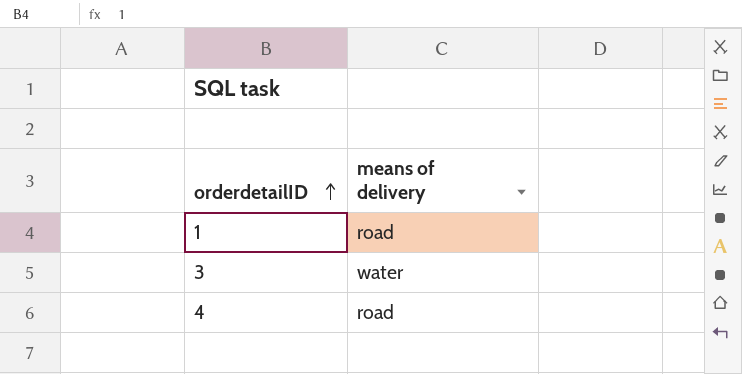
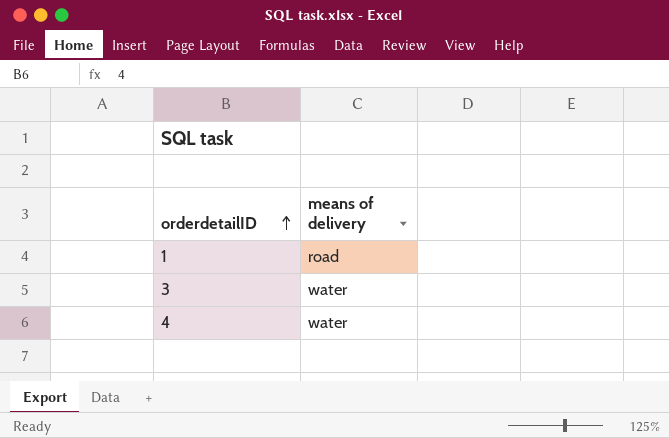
4 | means of delivery: road -> water

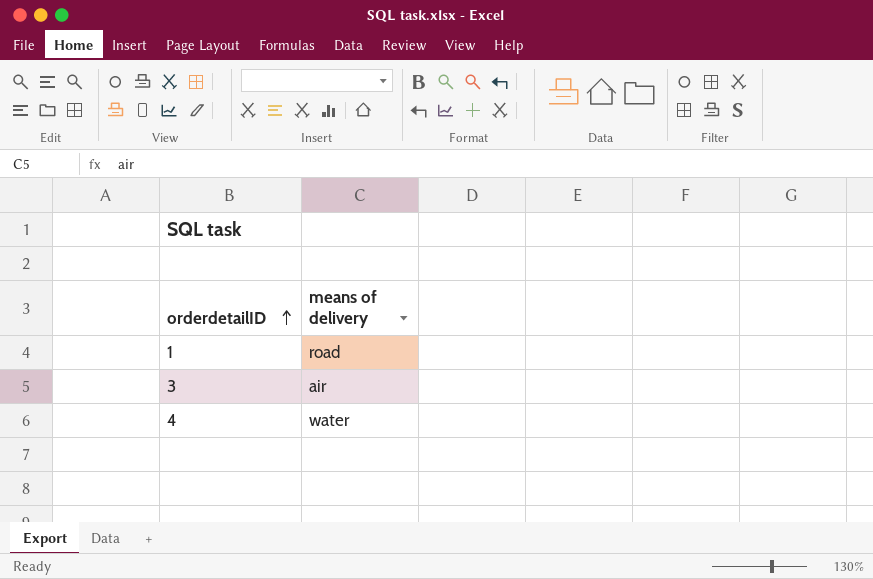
3 | means of delivery: water -> air

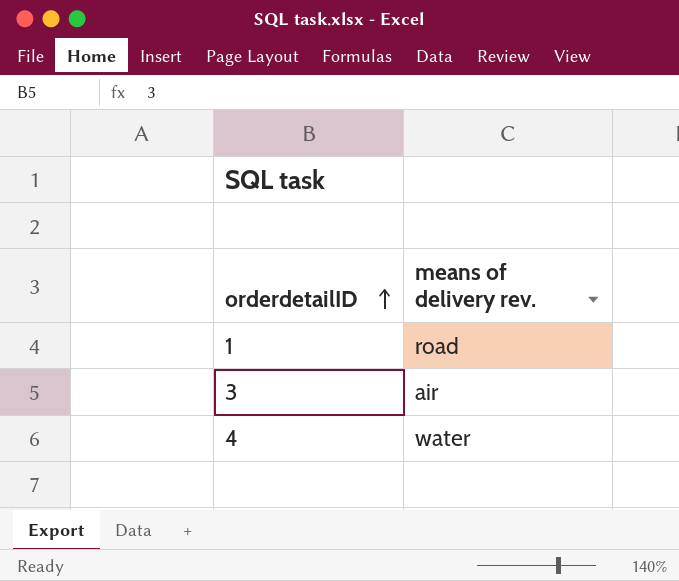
column name: means of delivery -> means of delivery rev.

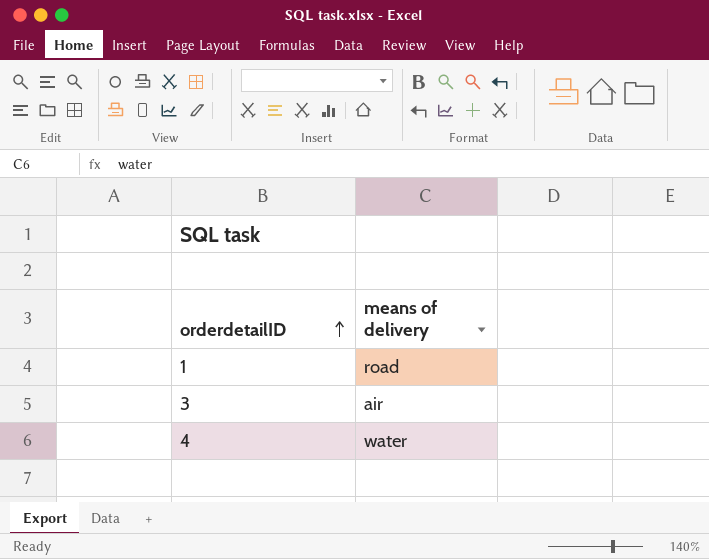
column name: means of delivery rev. -> means of delivery

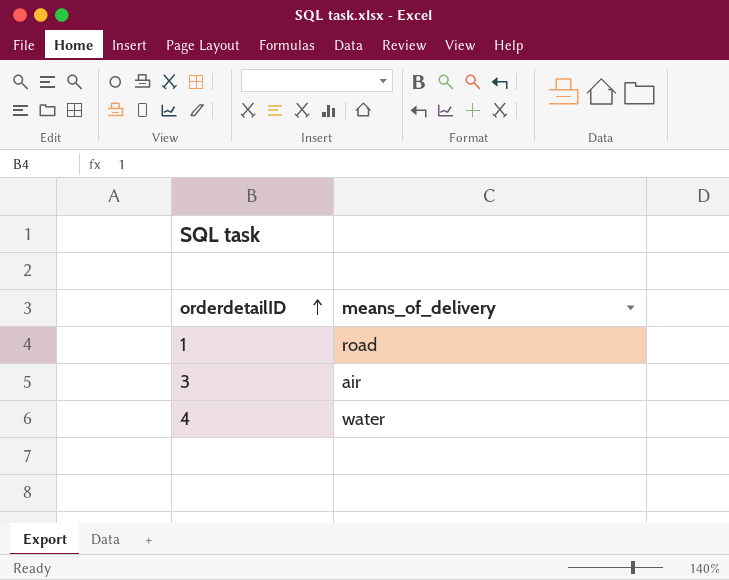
column name: means of delivery -> means_of_delivery

